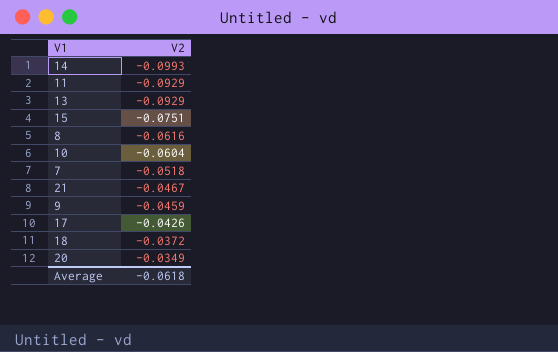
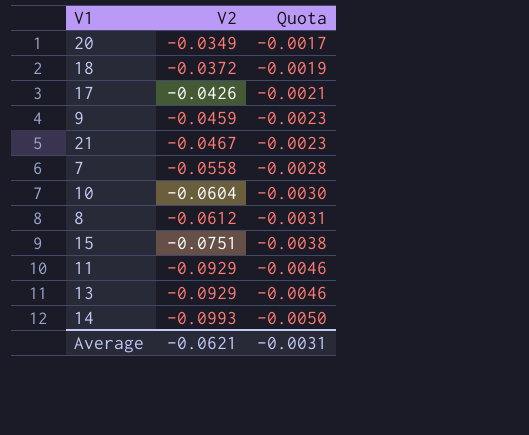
row order: V2 ascending -> V2 descending
column Quota | formula: none -> [V2] * 0.05
7 | V2: -0.0518 -> -0.0558
8 | V2: -0.0616 -> -0.0612
Average | V2: -0.0618 -> -0.0621

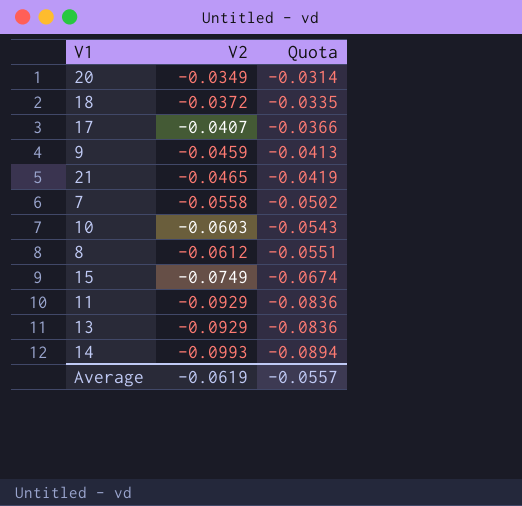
column Quota | formula: [V2] * 0.05 -> [V2] * 0.9
17 | V2: -0.0426 -> -0.0407
21 | V2: -0.0467 -> -0.0465
10 | V2: -0.0604 -> -0.0603
15 | V2: -0.0751 -> -0.0749
Average | V2: -0.0621 -> -0.0619
Average | Quota: -0.0031 -> -0.0557

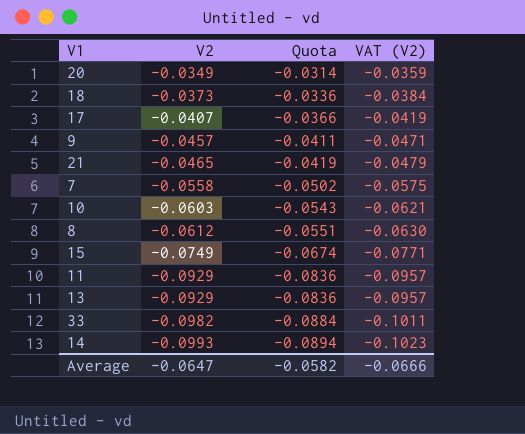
column VAT (V2) | formula: none -> [V2] * 1.03
18 | V2: -0.0372 -> -0.0373
18 | Quota: -0.0335 -> -0.0336
9 | V2: -0.0459 -> -0.0457
9 | Quota: -0.0413 -> -0.0411
row 33: none -> -0.0982 | -0.0884 | -0.1011
Average | V2: -0.0619 -> -0.0647
Average | Quota: -0.0557 -> -0.0582

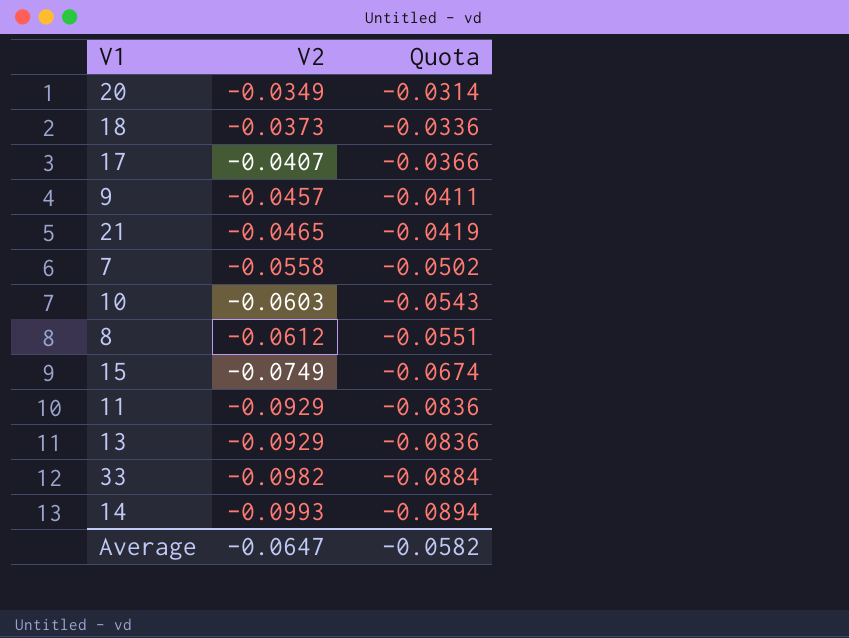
column VAT (V2) | formula: [V2] * 1.03 -> none

